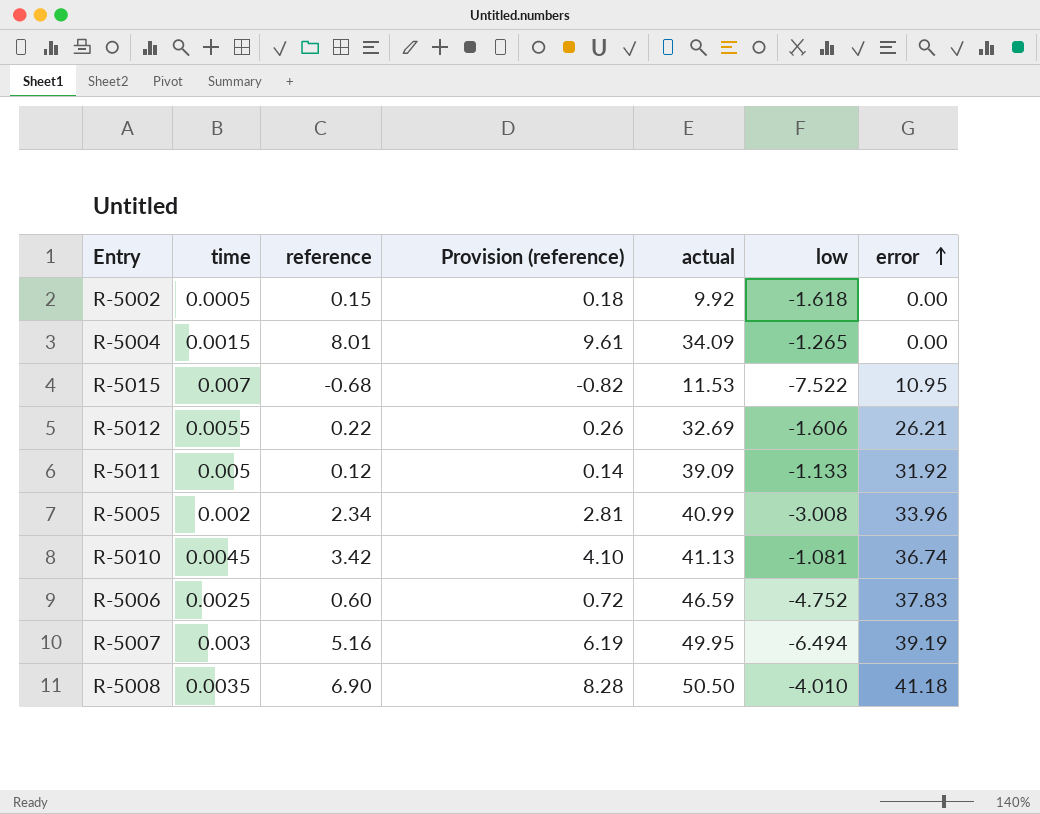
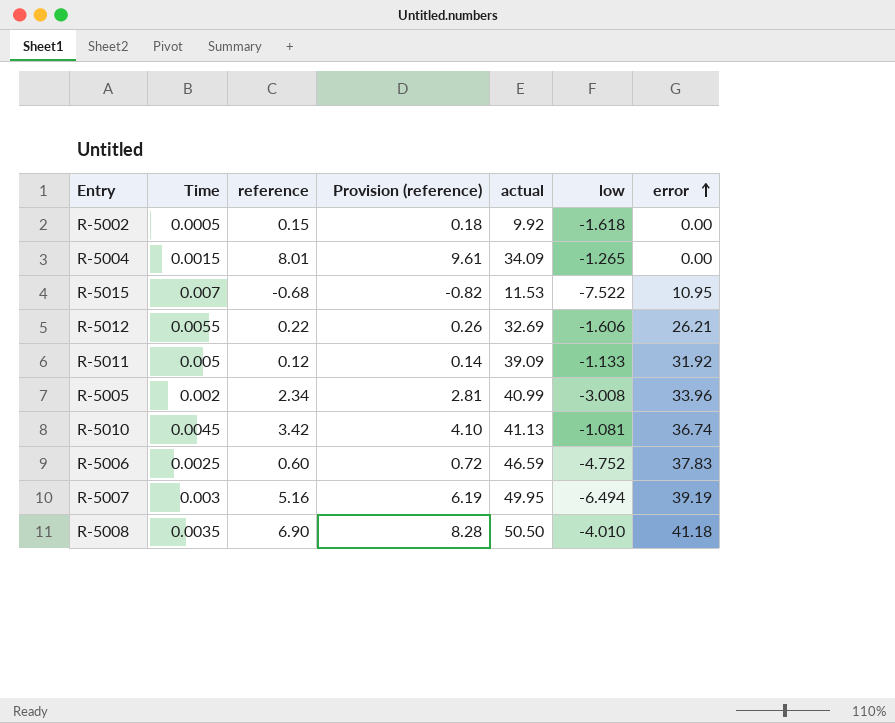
column name: time -> Time

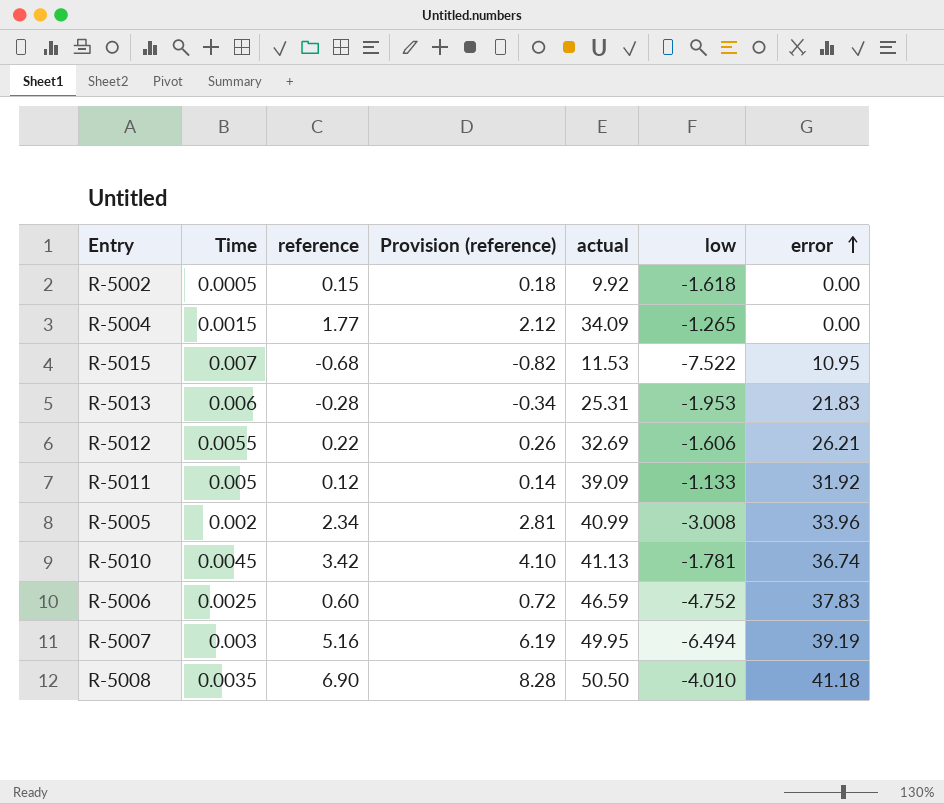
R-5004 | reference: 8.01 -> 1.77
R-5004 | Provision (reference): 9.61 -> 2.12
row R-5013: none -> 0.006 | -0.28 | -0.34 | 25.31 | -1.953 | 21.83
R-5010 | low: -1.081 -> -1.781

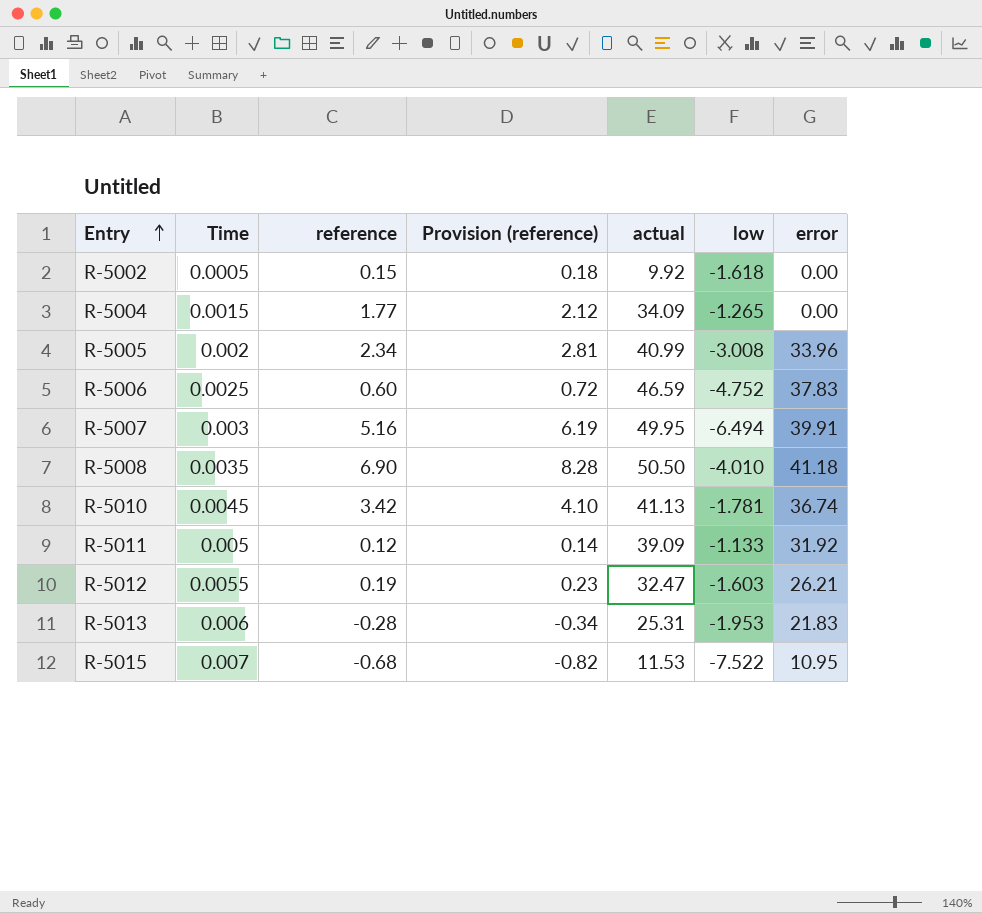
row order: error ascending -> Entry ascending
R-5007 | error: 39.19 -> 39.91
R-5012 | reference: 0.22 -> 0.19
R-5012 | Provision (reference): 0.26 -> 0.23
R-5012 | actual: 32.69 -> 32.47
R-5012 | low: -1.606 -> -1.603

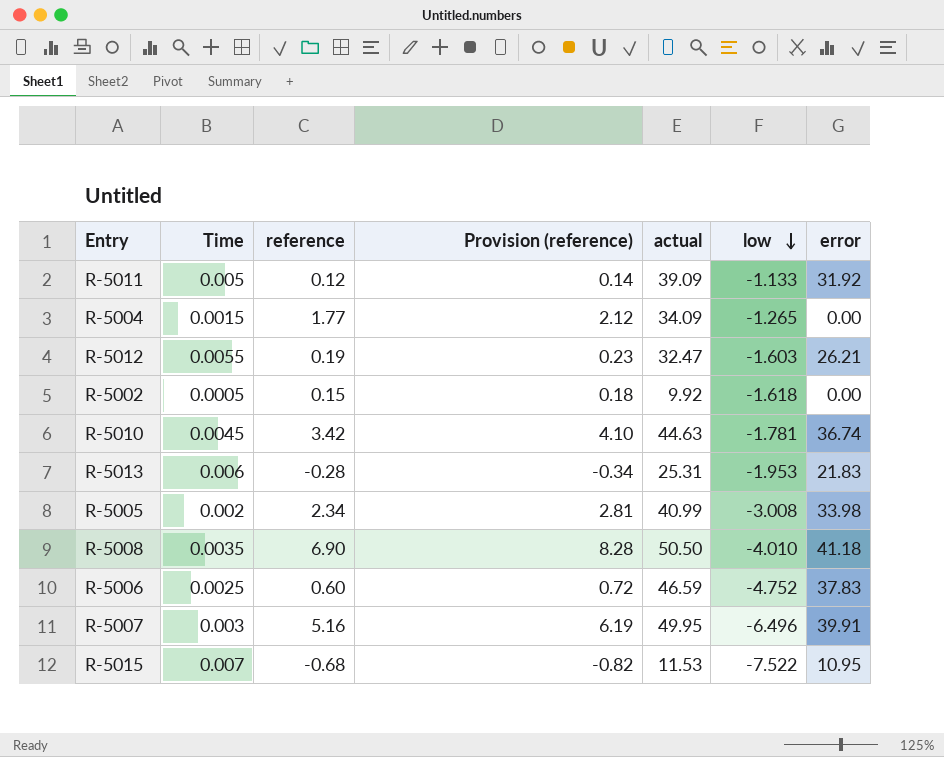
row order: Entry ascending -> low descending
R-5010 | actual: 41.13 -> 44.63
R-5005 | error: 33.96 -> 33.98
R-5007 | low: -6.494 -> -6.496

